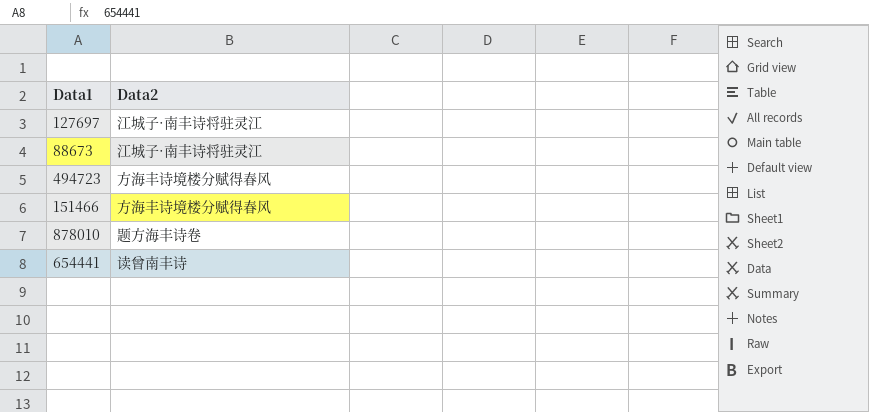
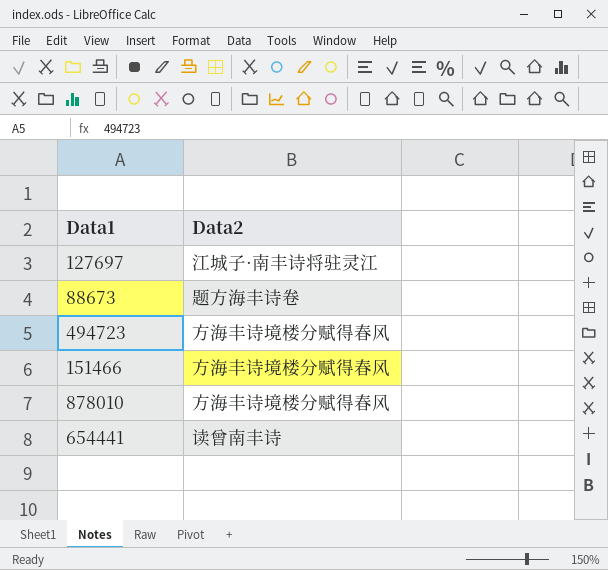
88673 | Data2: 江城子·南丰诗将驻灵江 -> 题方海丰诗卷
878010 | Data2: 题方海丰诗卷 -> 方海丰诗境楼分赋得春风

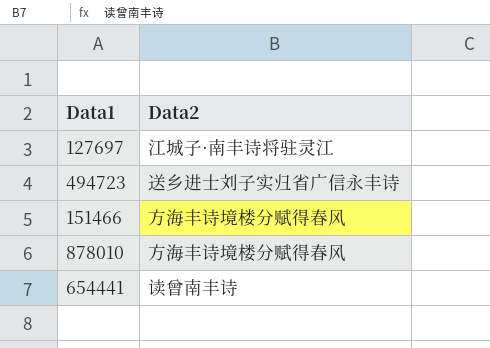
row 88673: 题方海丰诗卷 -> none
494723 | Data2: 方海丰诗境楼分赋得春风 -> 送乡进士刘子实归省广信永丰诗

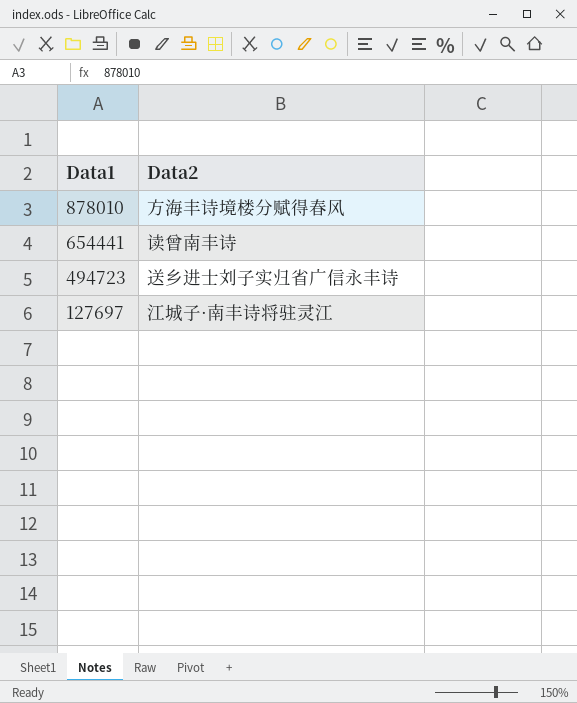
row order: none -> Data1 descending
row 151466: 方海丰诗境楼分赋得春风 -> none

